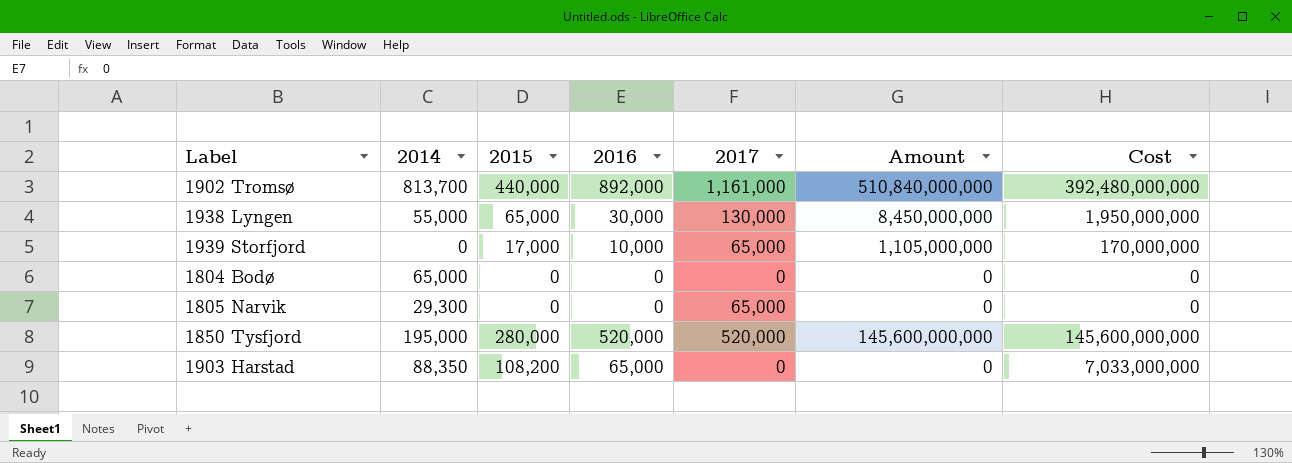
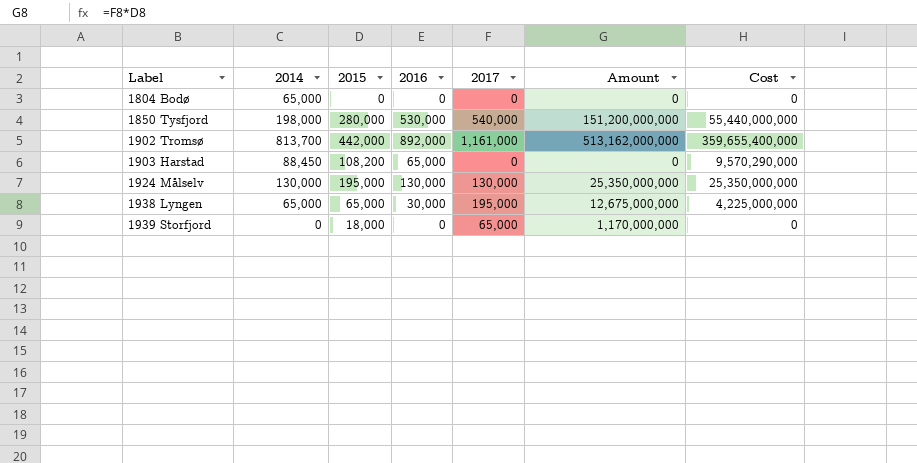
row order: none -> Label ascending
column Cost | formula: [2015] * [2016] -> [2014] * [2015]
row 1805 Narvik: 29,300 | 0 | 0 | 65,000 | 0 | 0 -> none
1850 Tysfjord | 2014: 195,000 -> 198,000
1850 Tysfjord | 2016: 520,000 -> 530,000
1850 Tysfjord | 2017: 520,000 -> 540,000
1850 Tysfjord | Amount: 145,600,000,000 -> 151,200,000,000
1902 Tromsø | 2015: 440,000 -> 442,000
1902 Tromsø | Amount: 510,840,000,000 -> 513,162,000,000
1903 Harstad | 2014: 88,350 -> 88,450
row 1924 Målselv: none -> 130,000 | 195,000 | 130,000 | 130,000 | 25,350,000,000 | 25,350,000,000
1938 Lyngen | 2014: 55,000 -> 65,000
1938 Lyngen | 2017: 130,000 -> 195,000
1938 Lyngen | Amount: 8,450,000,000 -> 12,675,000,000
1939 Storfjord | 2015: 17,000 -> 18,000
1939 Storfjord | 2016: 10,000 -> 0
1939 Storfjord | Amount: 1,105,000,000 -> 1,170,000,000

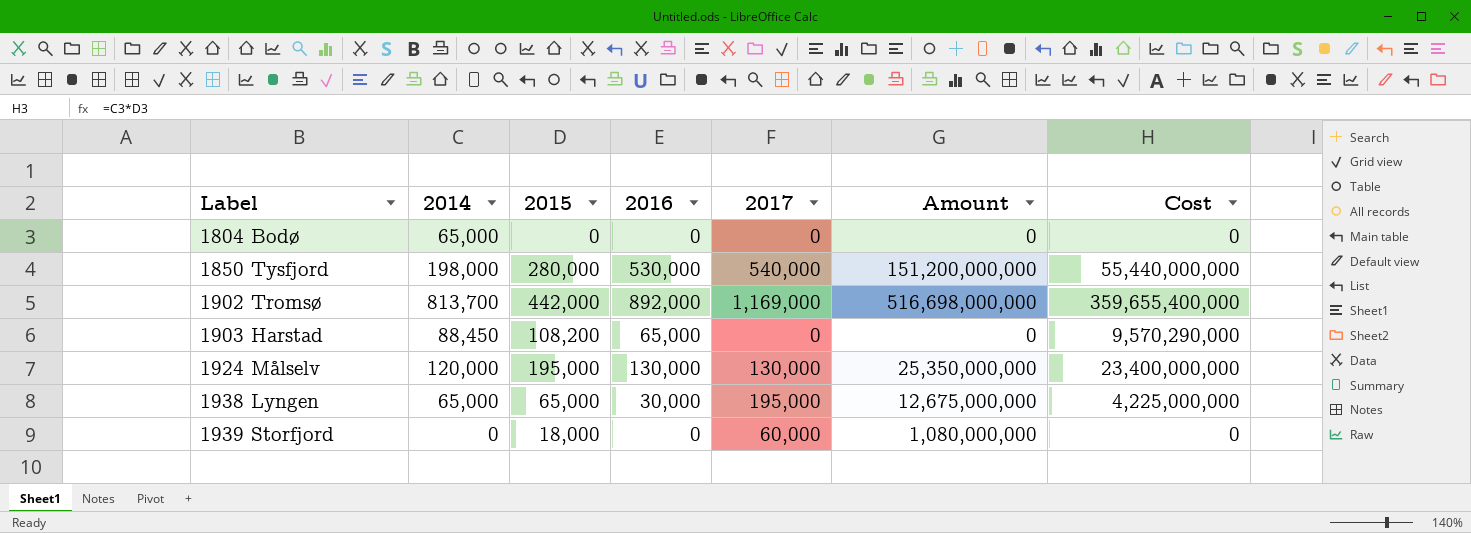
1902 Tromsø | 2017: 1,161,000 -> 1,169,000
1902 Tromsø | Amount: 513,162,000,000 -> 516,698,000,000
1924 Målselv | 2014: 130,000 -> 120,000
1924 Målselv | Cost: 25,350,000,000 -> 23,400,000,000
1939 Storfjord | 2017: 65,000 -> 60,000
1939 Storfjord | Amount: 1,170,000,000 -> 1,080,000,000

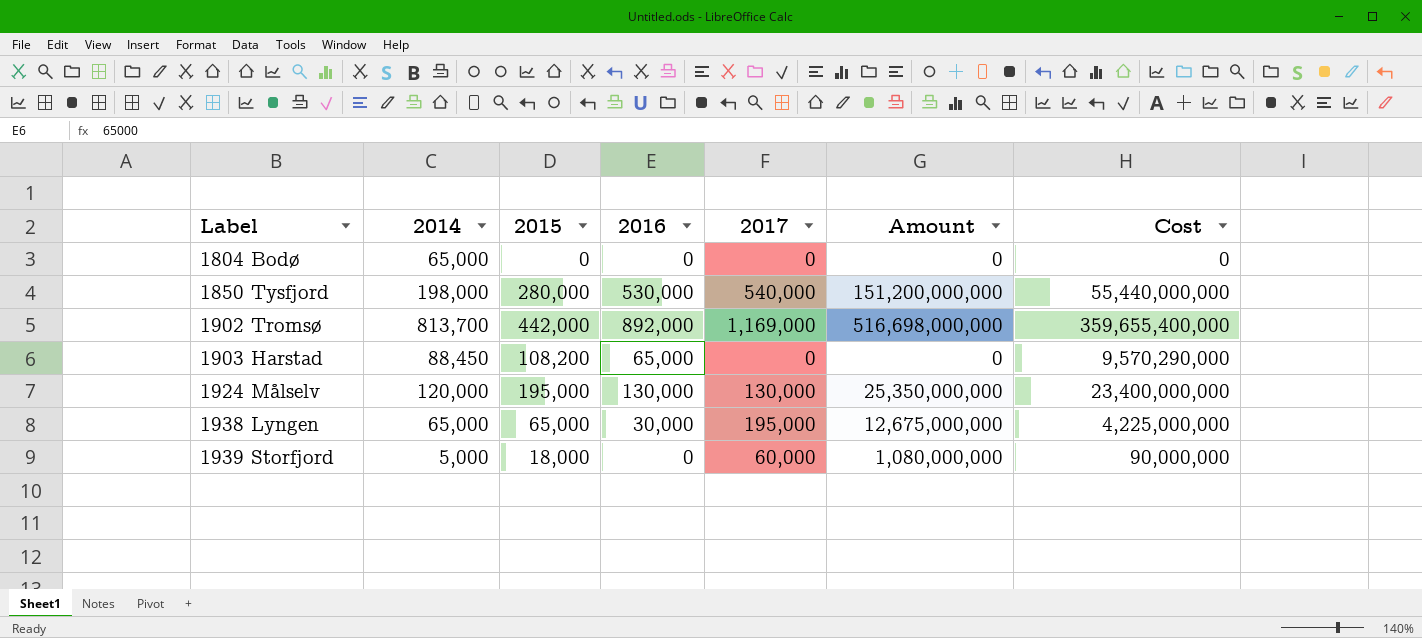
1939 Storfjord | 2014: 0 -> 5,000
1939 Storfjord | Cost: 0 -> 90,000,000

